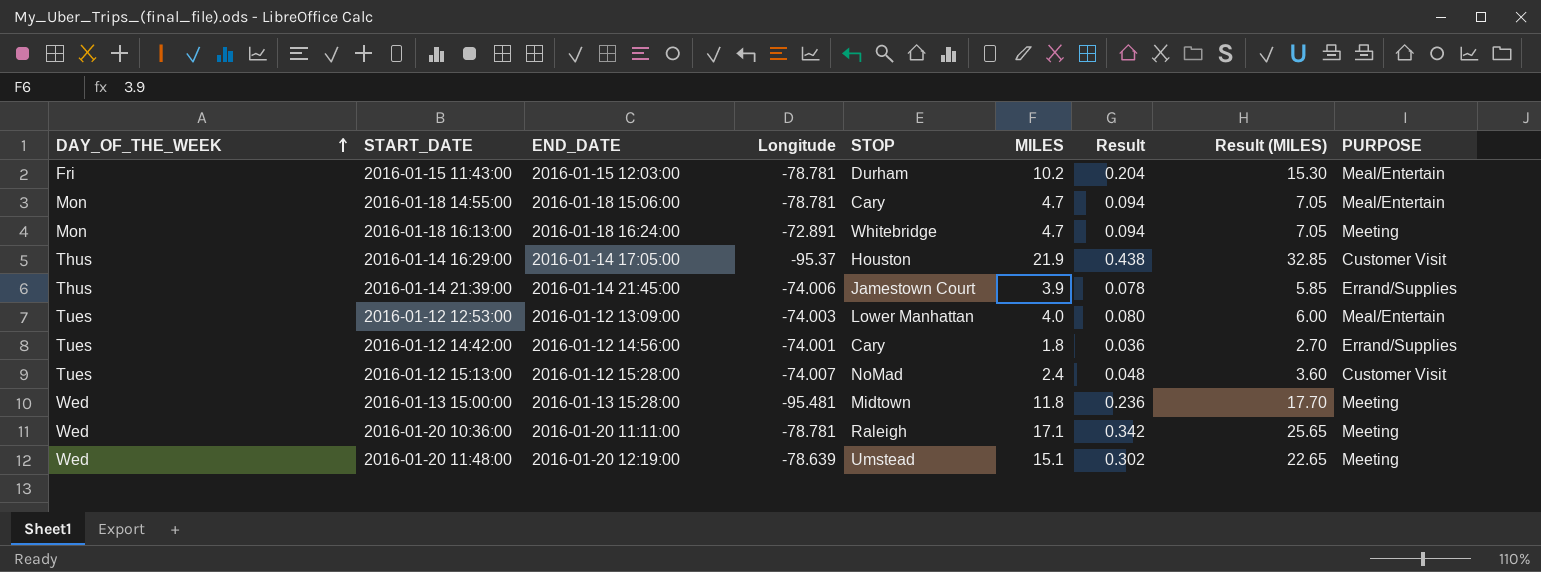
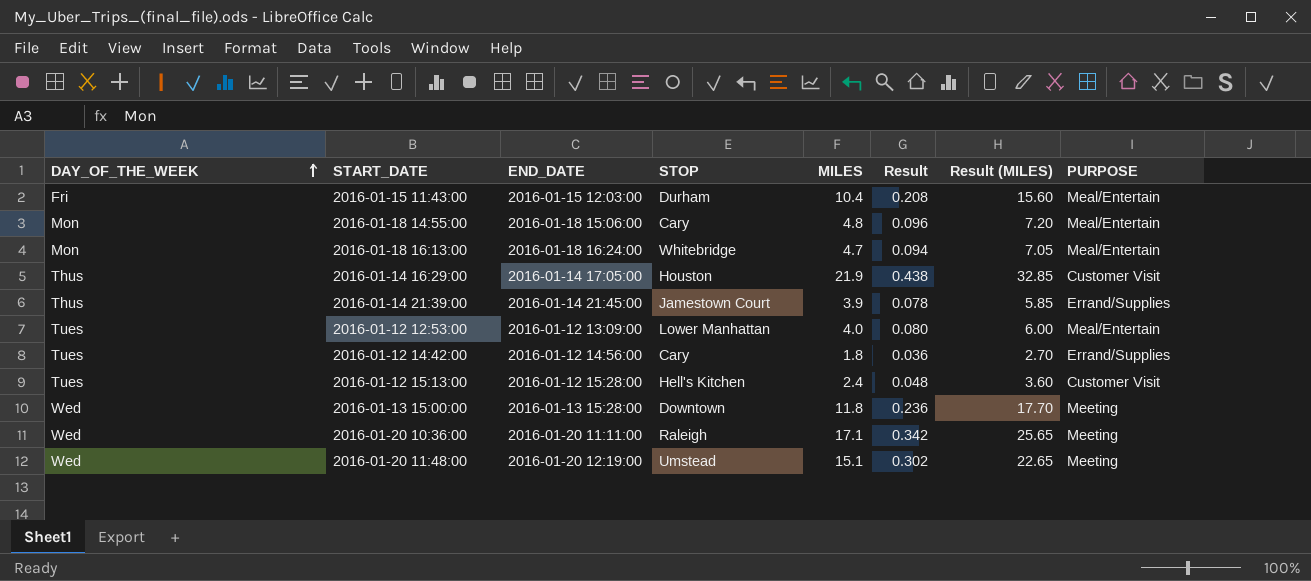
column Longitude | position: 4 -> none
2016-01-15 11:43:00 | MILES: 10.2 -> 10.4
2016-01-15 11:43:00 | Result: 0.204 -> 0.208
2016-01-15 11:43:00 | Result (MILES): 15.30 -> 15.60
2016-01-18 14:55:00 | MILES: 4.7 -> 4.8
2016-01-18 14:55:00 | Result: 0.094 -> 0.096
2016-01-18 14:55:00 | Result (MILES): 7.05 -> 7.20
2016-01-18 16:13:00 | PURPOSE: Meeting -> Meal/Entertain
2016-01-12 15:13:00 | STOP: NoMad -> Hell's Kitchen
2016-01-13 15:00:00 | STOP: Midtown -> Downtown

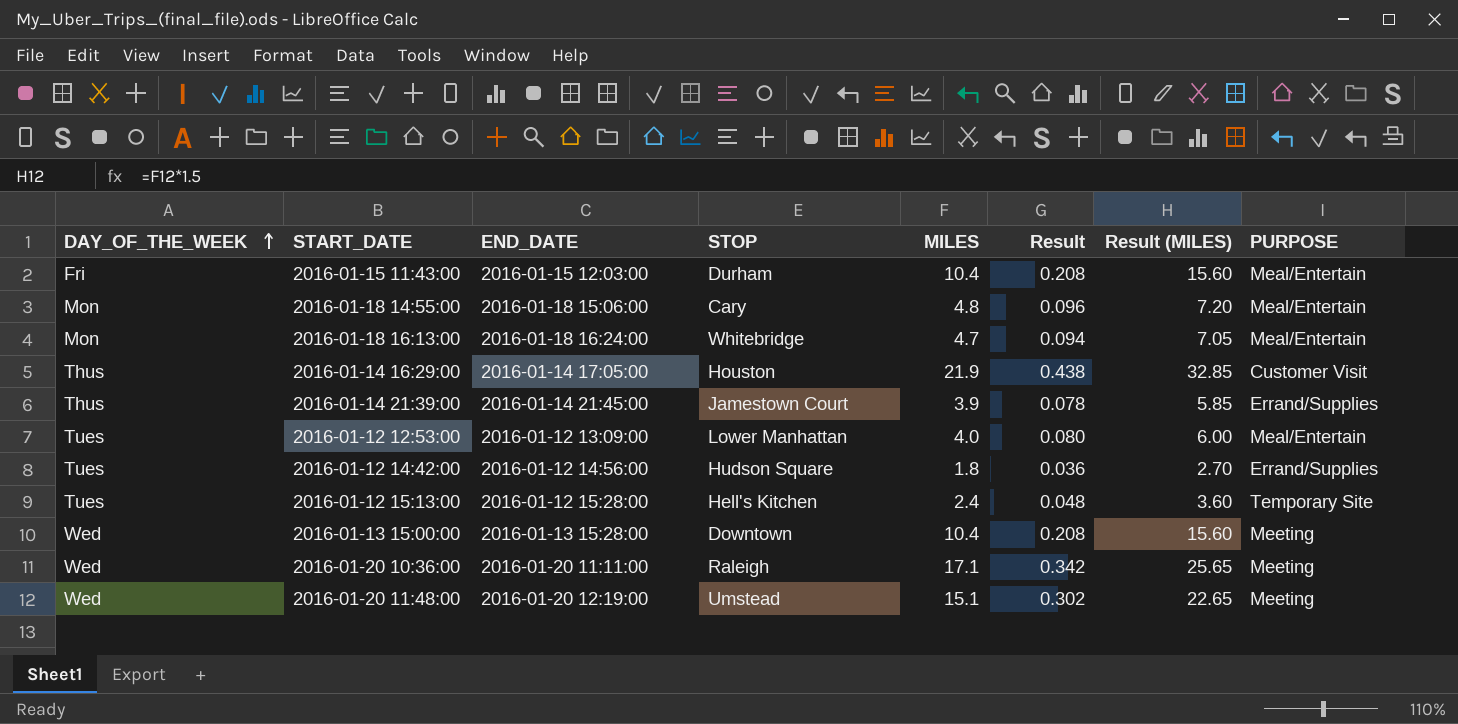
2016-01-12 14:42:00 | STOP: Cary -> Hudson Square
2016-01-12 15:13:00 | PURPOSE: Customer Visit -> Temporary Site
2016-01-13 15:00:00 | MILES: 11.8 -> 10.4
2016-01-13 15:00:00 | Result: 0.236 -> 0.208
2016-01-13 15:00:00 | Result (MILES): 17.70 -> 15.60

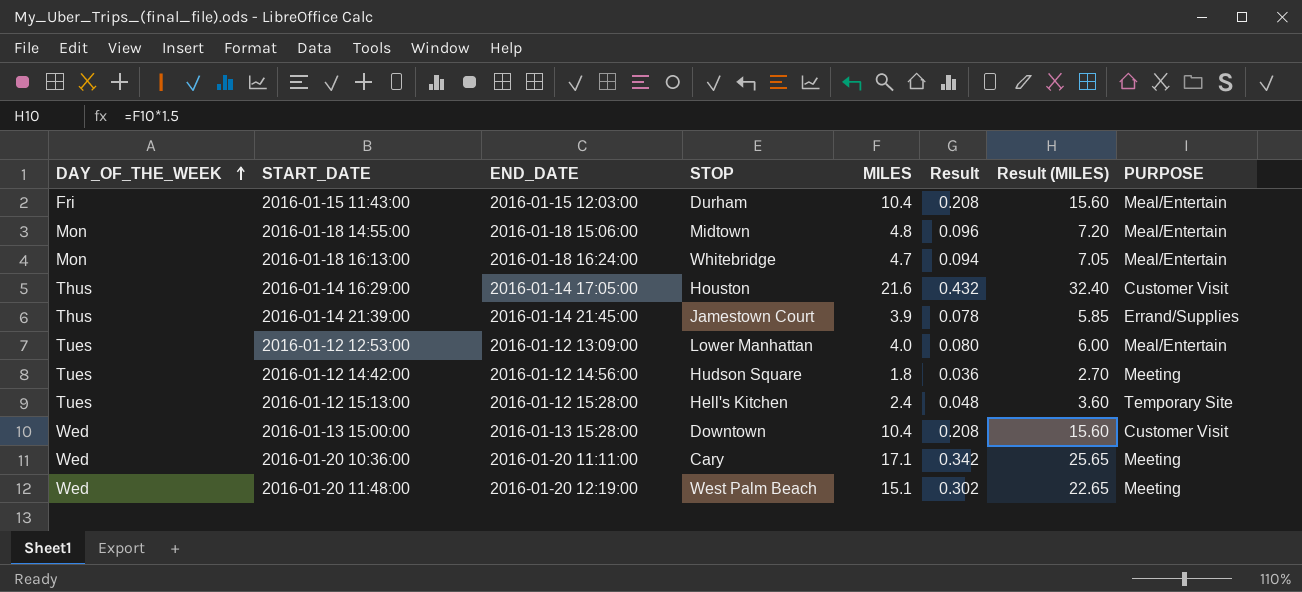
2016-01-18 14:55:00 | STOP: Cary -> Midtown
2016-01-14 16:29:00 | MILES: 21.9 -> 21.6
2016-01-14 16:29:00 | Result: 0.438 -> 0.432
2016-01-14 16:29:00 | Result (MILES): 32.85 -> 32.40
2016-01-12 14:42:00 | PURPOSE: Errand/Supplies -> Meeting
2016-01-13 15:00:00 | PURPOSE: Meeting -> Customer Visit
2016-01-20 10:36:00 | STOP: Raleigh -> Cary
2016-01-20 11:48:00 | STOP: Umstead -> West Palm Beach

